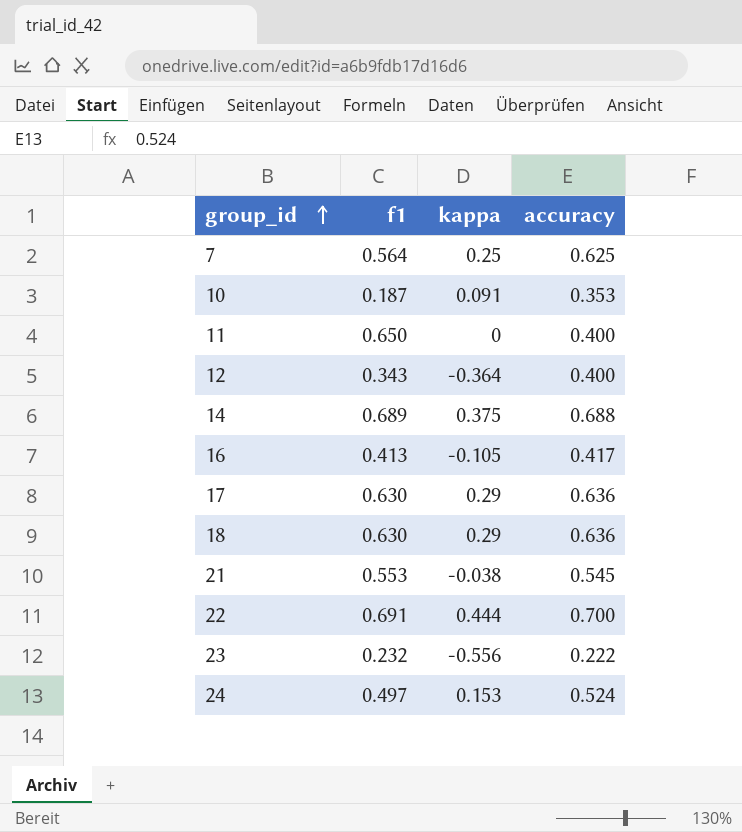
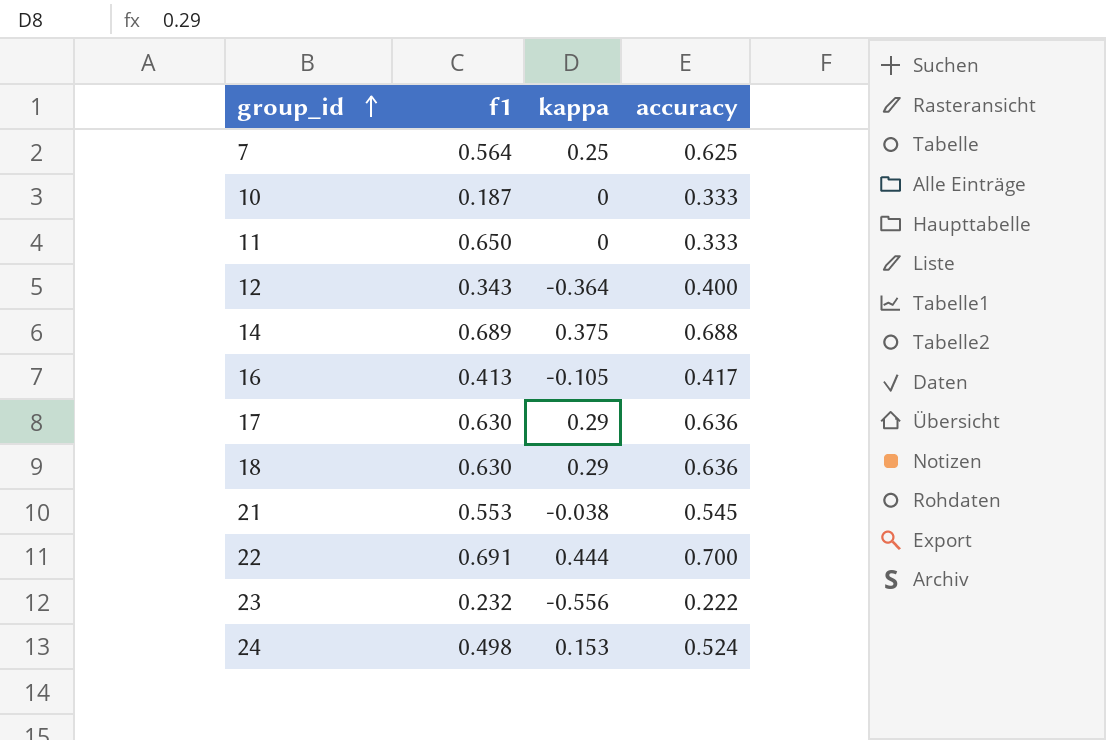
10 | kappa: 0.091 -> 0
10 | accuracy: 0.353 -> 0.333
11 | accuracy: 0.400 -> 0.333
24 | f1: 0.497 -> 0.498

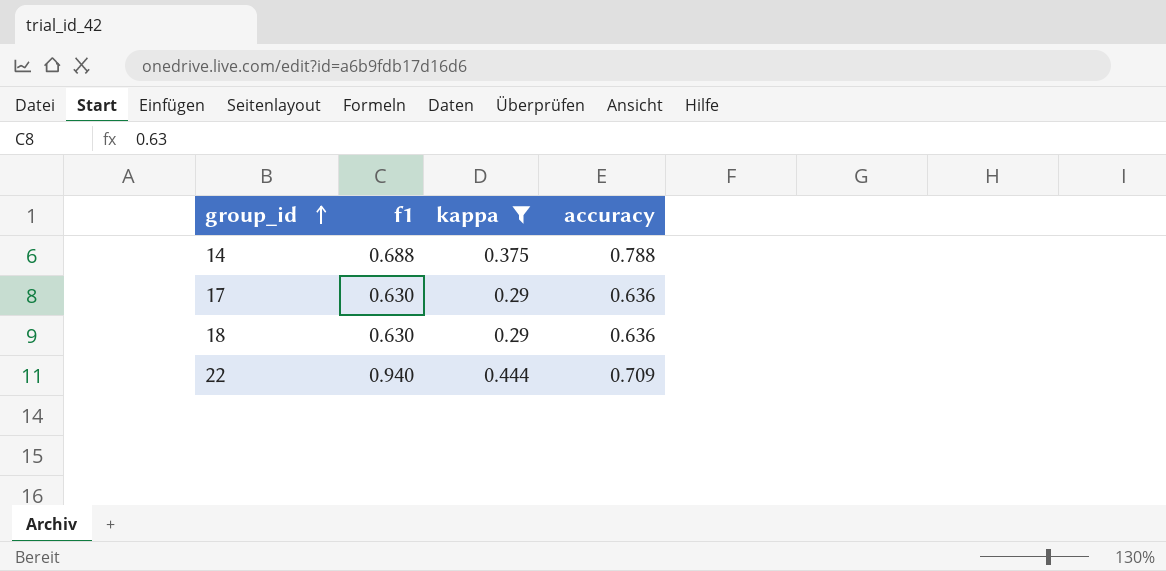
filter: none -> kappa >= 0.29
14 | f1: 0.689 -> 0.688
14 | accuracy: 0.688 -> 0.788
22 | f1: 0.691 -> 0.940
22 | accuracy: 0.700 -> 0.709

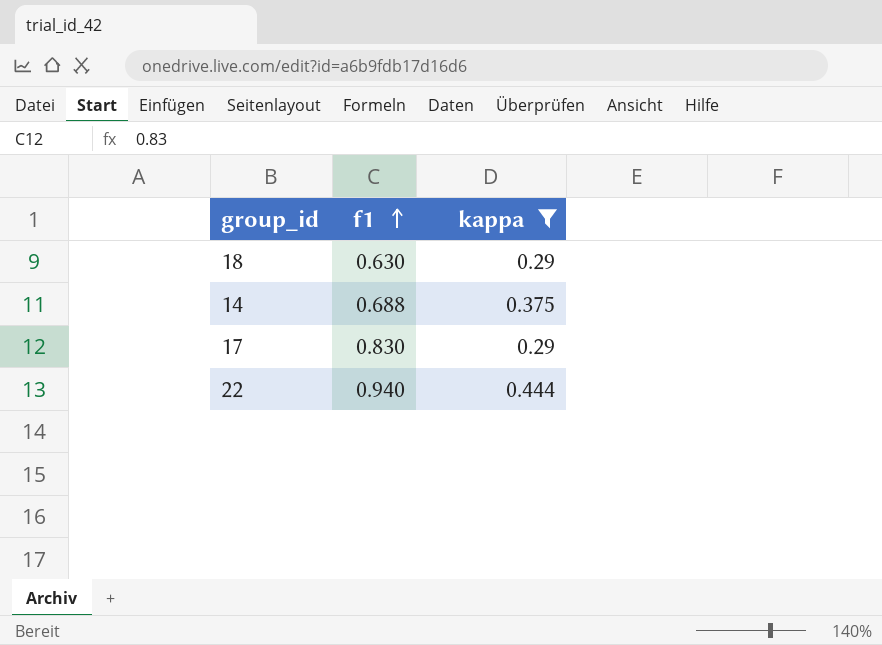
row order: group_id ascending -> f1 ascending
column accuracy | position: 4 -> none
17 | f1: 0.630 -> 0.830

